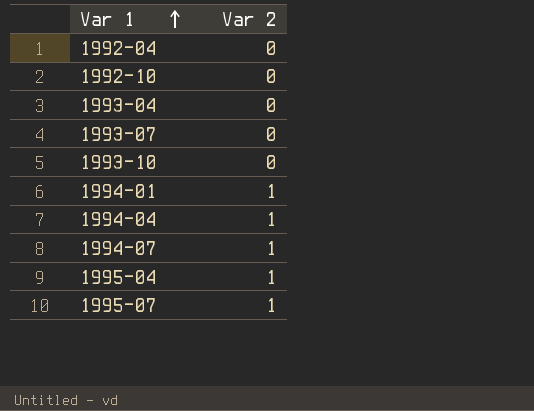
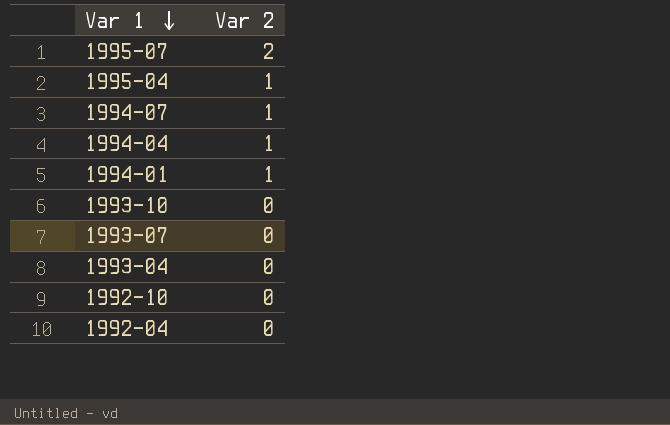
row order: Var 1 ascending -> Var 1 descending
1995-07 | Var 2: 1 -> 2

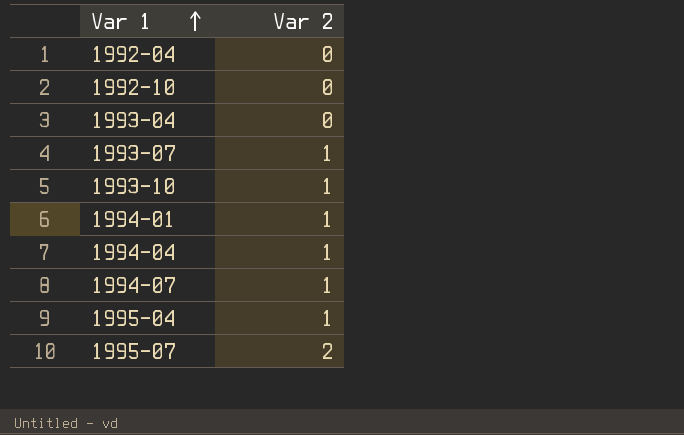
row order: Var 1 descending -> Var 1 ascending
1993-07 | Var 2: 0 -> 1
1993-10 | Var 2: 0 -> 1

